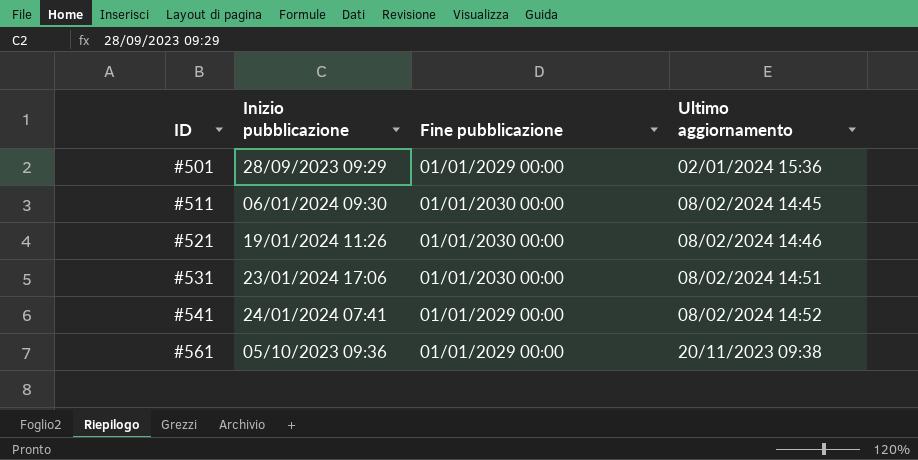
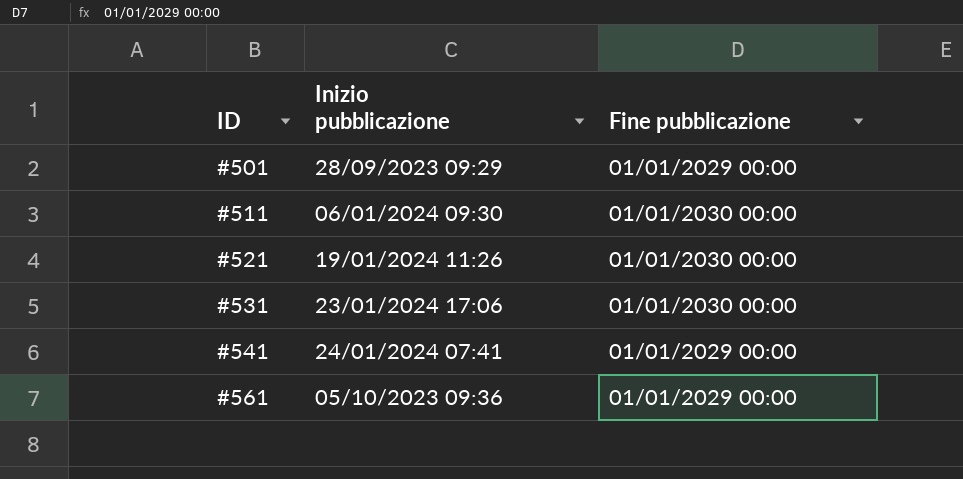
column Ultimo aggiornamento | position: 4 -> none

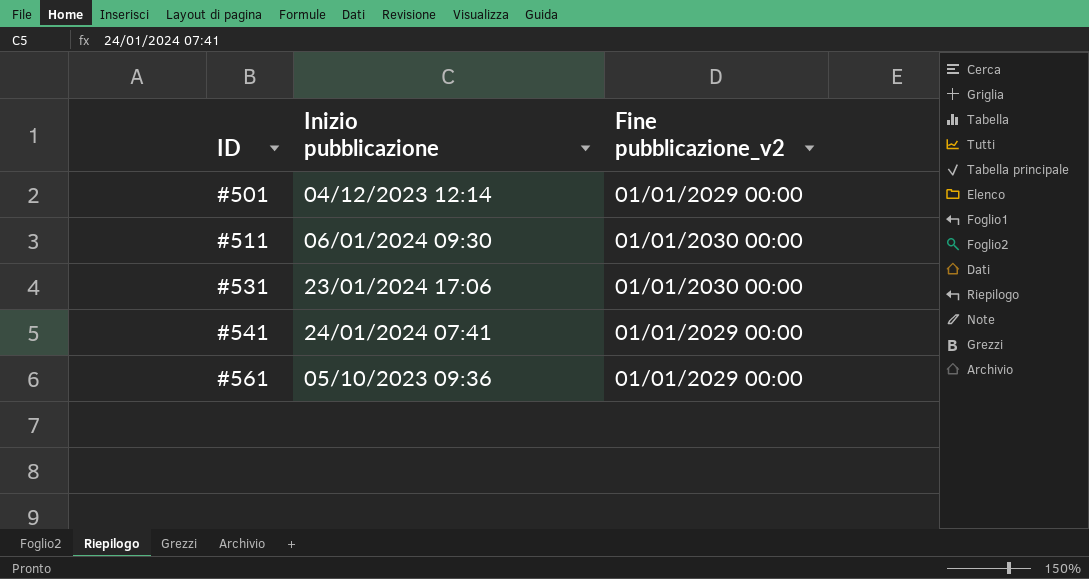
column name: Fine pubblicazione -> Fine pubblicazione_v2
row #521: 19/01/2024 11:26 | 01/01/2030 00:00 -> none
#501 | Inizio pubblicazione: 28/09/2023 09:29 -> 04/12/2023 12:14

